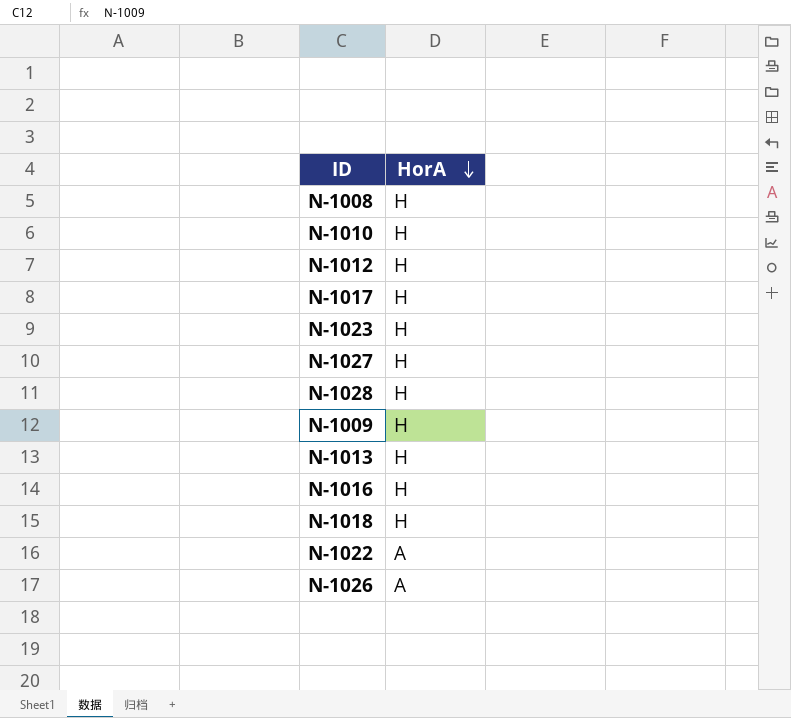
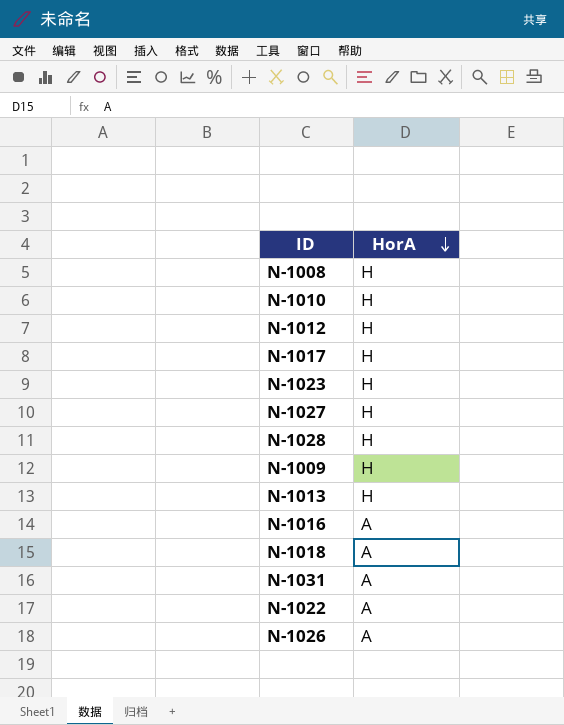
N-1016 | HorA: H -> A
N-1018 | HorA: H -> A
row N-1031: none -> A

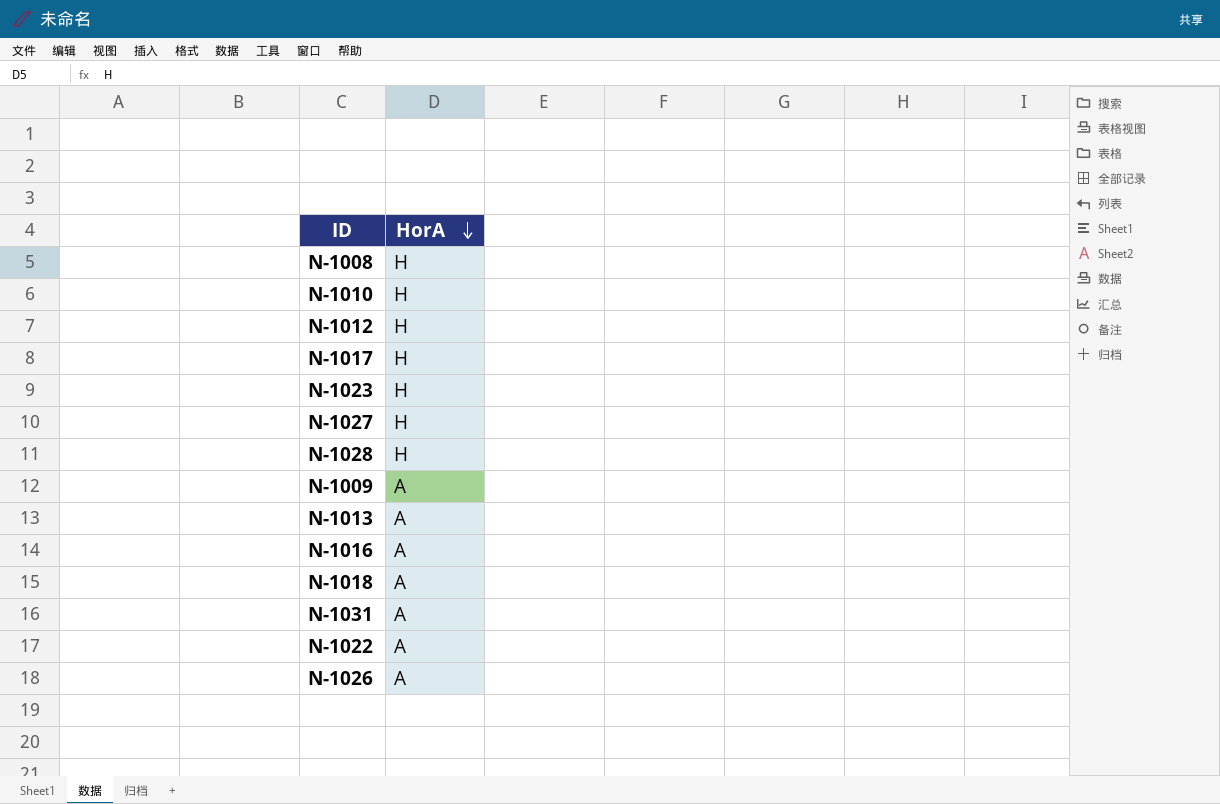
N-1009 | HorA: H -> A
N-1013 | HorA: H -> A

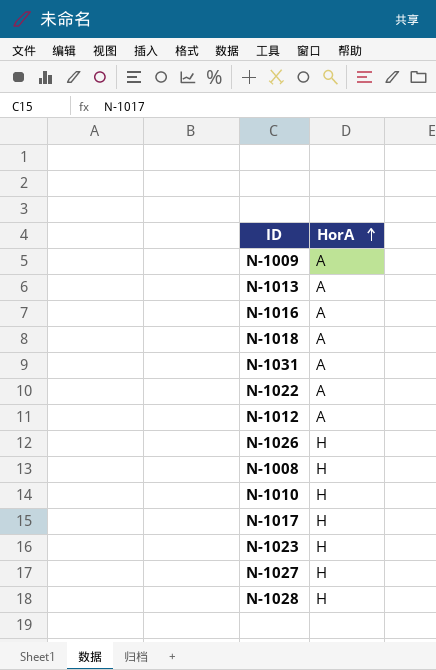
row order: HorA descending -> HorA ascending
N-1012 | HorA: H -> A
N-1026 | HorA: A -> H

